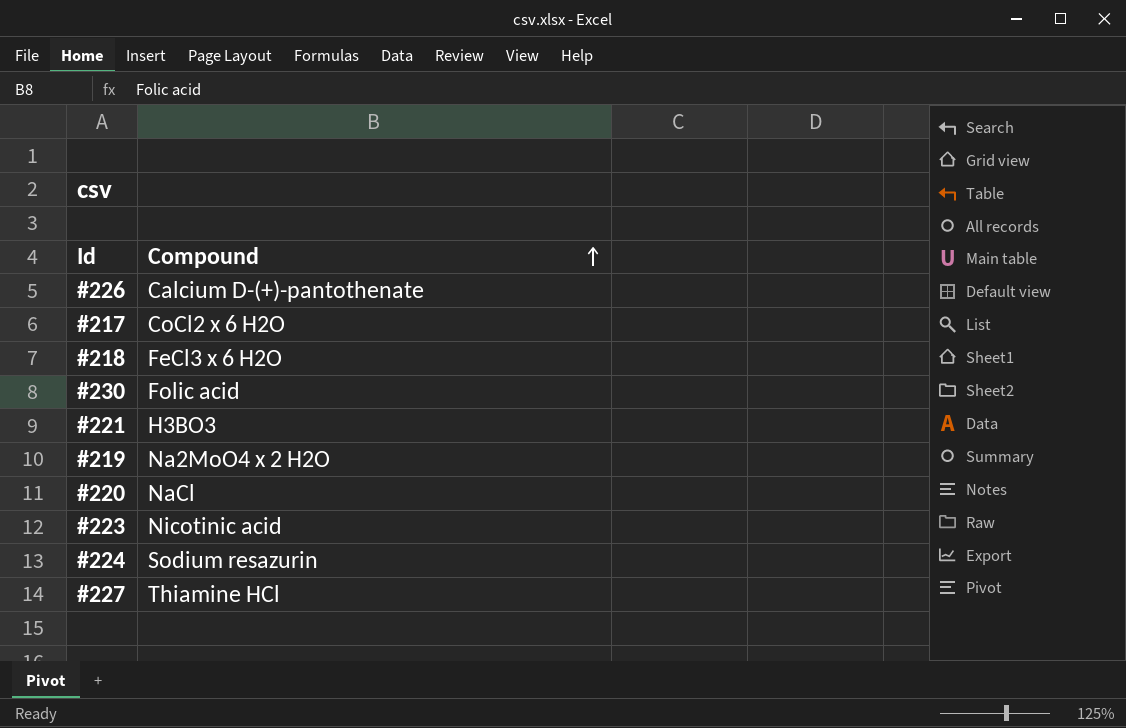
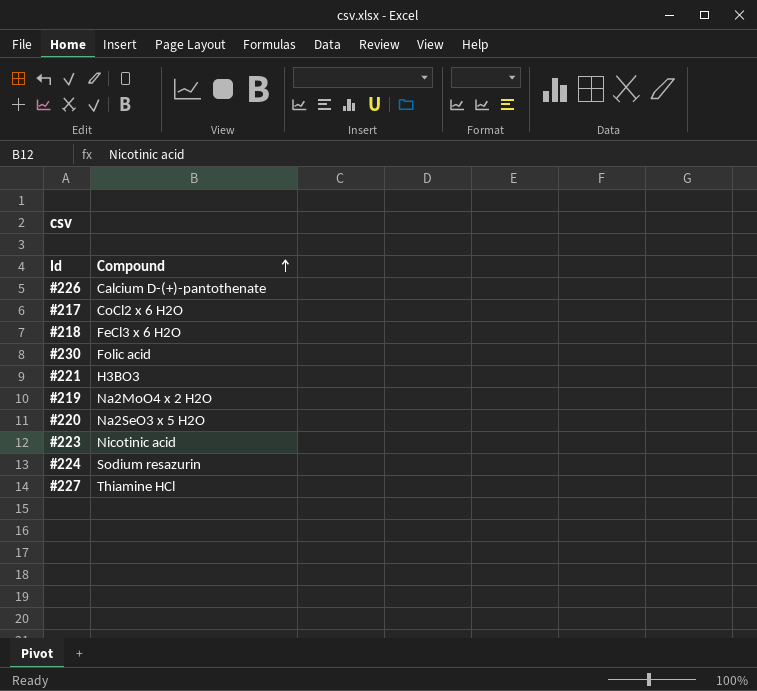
#220 | Compound: NaCl -> Na2SeO3 x 5 H2O

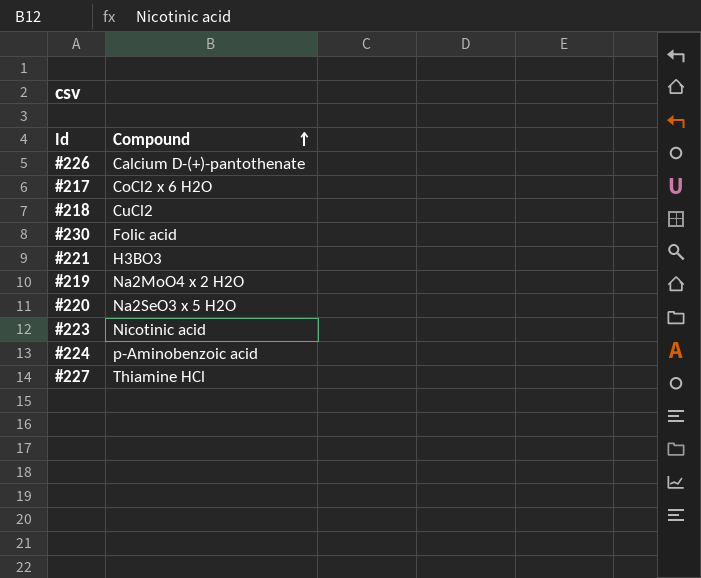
#218 | Compound: FeCl3 x 6 H2O -> CuCl2
#224 | Compound: Sodium resazurin -> p-Aminobenzoic acid

